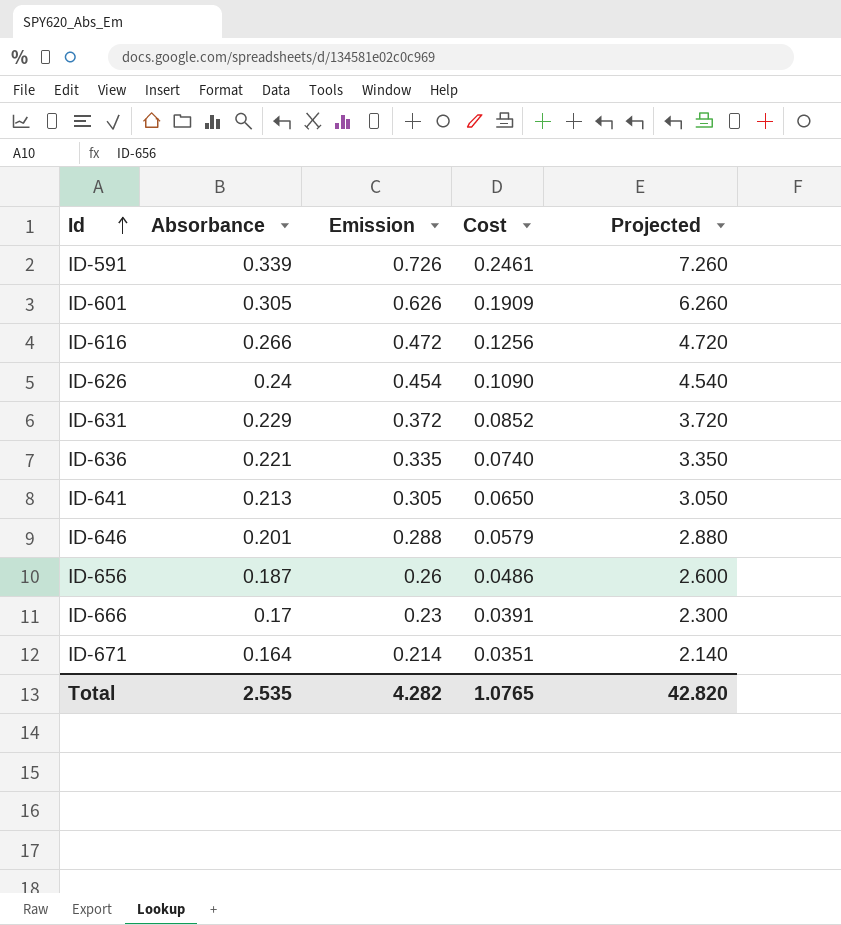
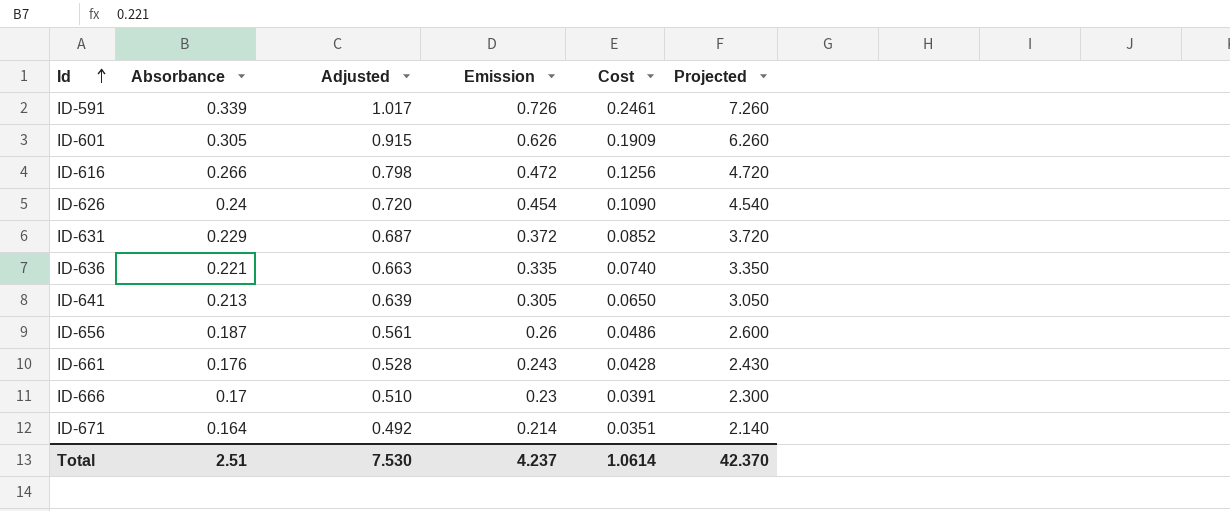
column Adjusted | formula: none -> [Absorbance] * 3
row ID-646: 0.201 | 0.288 | 0.0579 | 2.880 -> none
row ID-661: none -> 0.176 | 0.528 | 0.243 | 0.0428 | 2.430
Total | Absorbance: 2.535 -> 2.51
Total | Emission: 4.282 -> 4.237
Total | Cost: 1.0765 -> 1.0614
Total | Projected: 42.820 -> 42.370

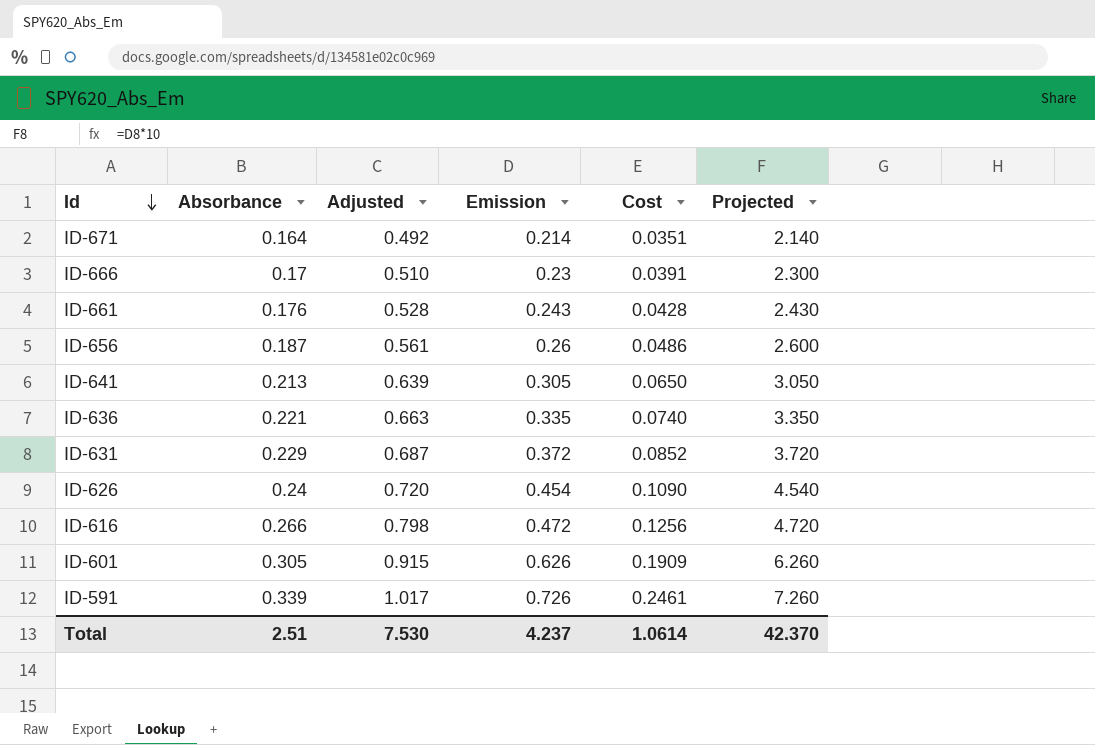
row order: Id ascending -> Id descending

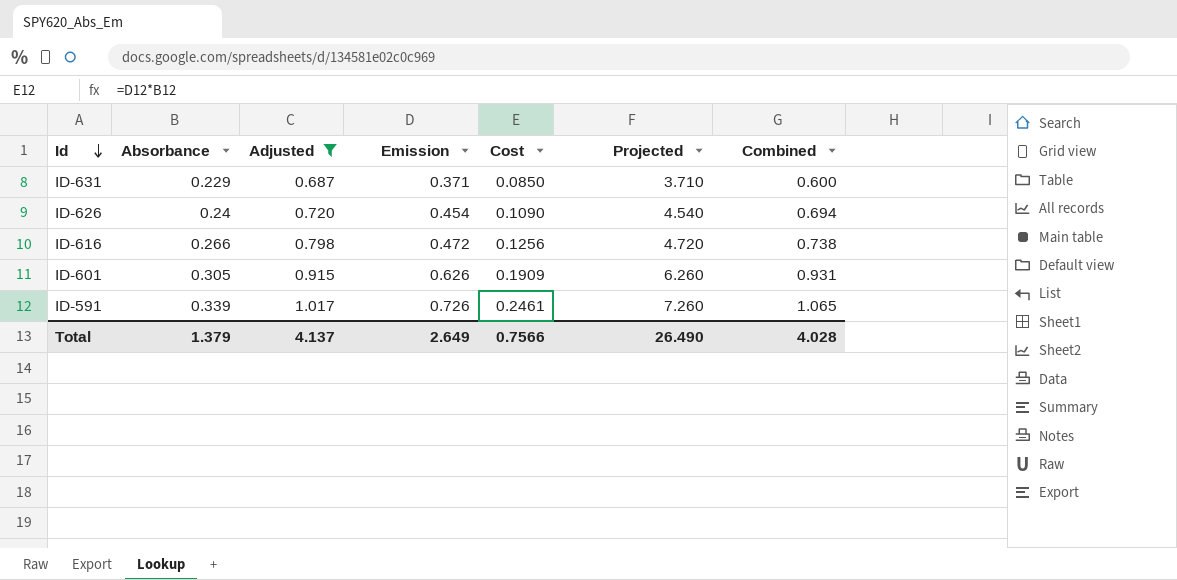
filter: none -> Adjusted >= 0.687
column Combined | formula: none -> [Absorbance] + [Emission]
ID-631 | Emission: 0.372 -> 0.371
ID-631 | Cost: 0.0852 -> 0.0850
ID-631 | Projected: 3.720 -> 3.710
Total | Absorbance: 2.51 -> 1.379
Total | Adjusted: 7.530 -> 4.137
Total | Emission: 4.237 -> 2.649
Total | Cost: 1.0614 -> 0.7566
Total | Projected: 42.370 -> 26.490

